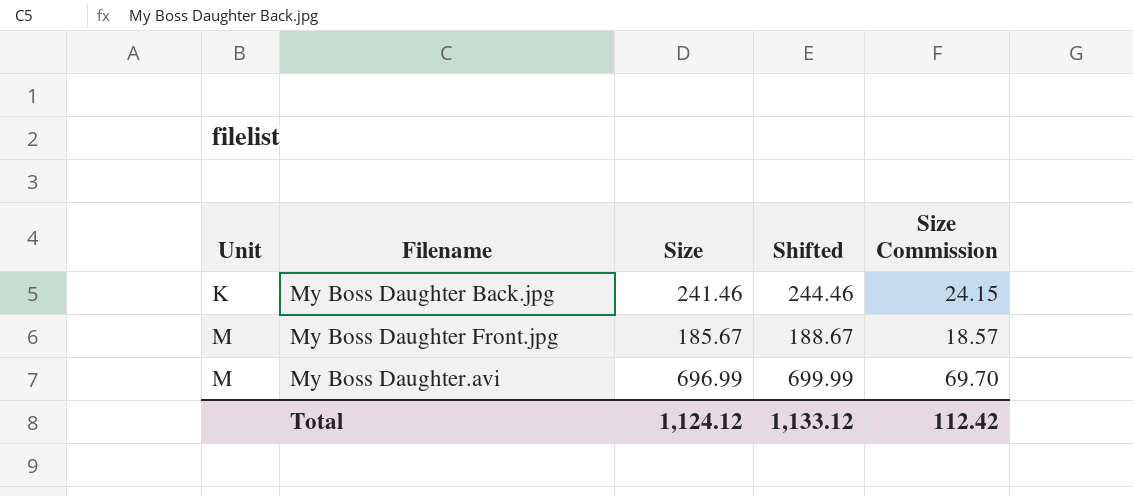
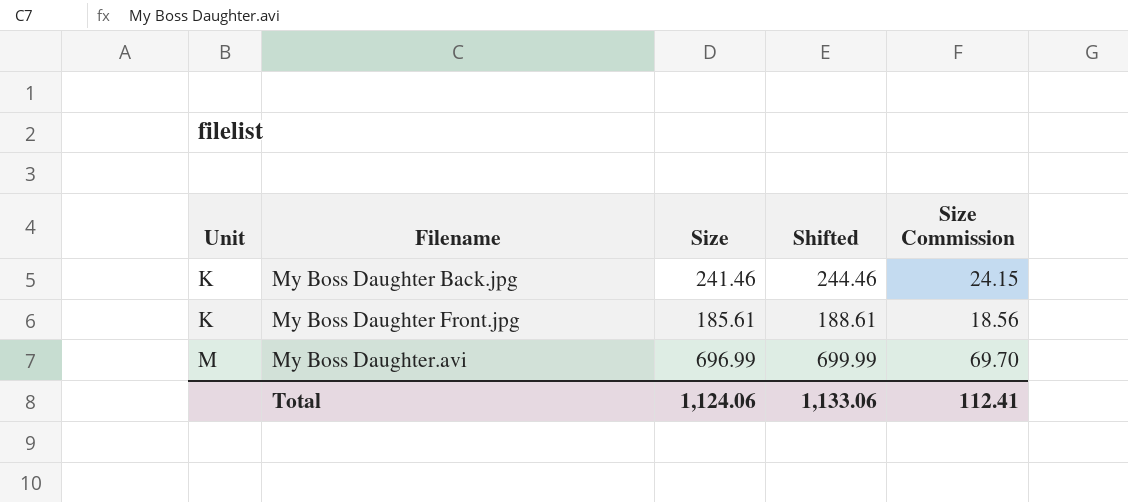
My Boss Daughter Front.jpg | Unit: M -> K
My Boss Daughter Front.jpg | Size: 185.67 -> 185.61
My Boss Daughter Front.jpg | Shifted: 188.67 -> 188.61
My Boss Daughter Front.jpg | Size Commission: 18.57 -> 18.56
Total | Size: 1,124.12 -> 1,124.06
Total | Shifted: 1,133.12 -> 1,133.06
Total | Size Commission: 112.42 -> 112.41

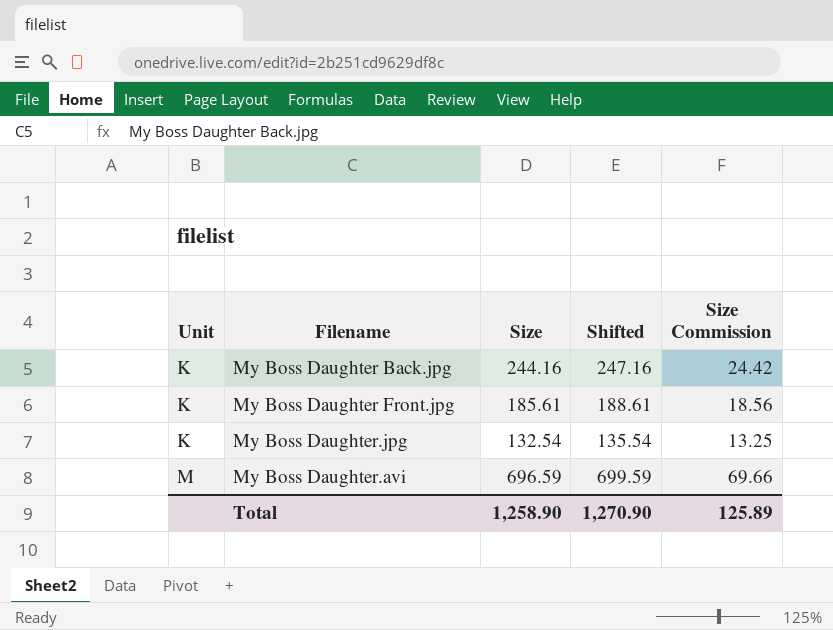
My Boss Daughter Back.jpg | Size: 241.46 -> 244.16
My Boss Daughter Back.jpg | Shifted: 244.46 -> 247.16
My Boss Daughter Back.jpg | Size Commission: 24.15 -> 24.42
row My Boss Daughter.jpg: none -> K | 132.54 | 135.54 | 13.25
My Boss Daughter.avi | Size: 696.99 -> 696.59
My Boss Daughter.avi | Shifted: 699.99 -> 699.59
My Boss Daughter.avi | Size Commission: 69.70 -> 69.66
Total | Size: 1,124.06 -> 1,258.90
Total | Shifted: 1,133.06 -> 1,270.90
Total | Size Commission: 112.41 -> 125.89

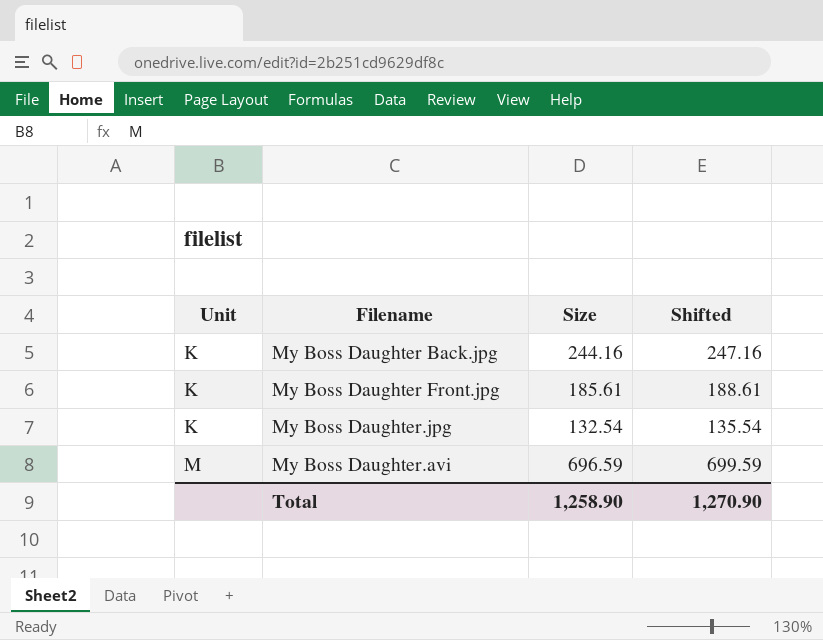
column Size Commission | formula: [Size] * 0.1 -> none

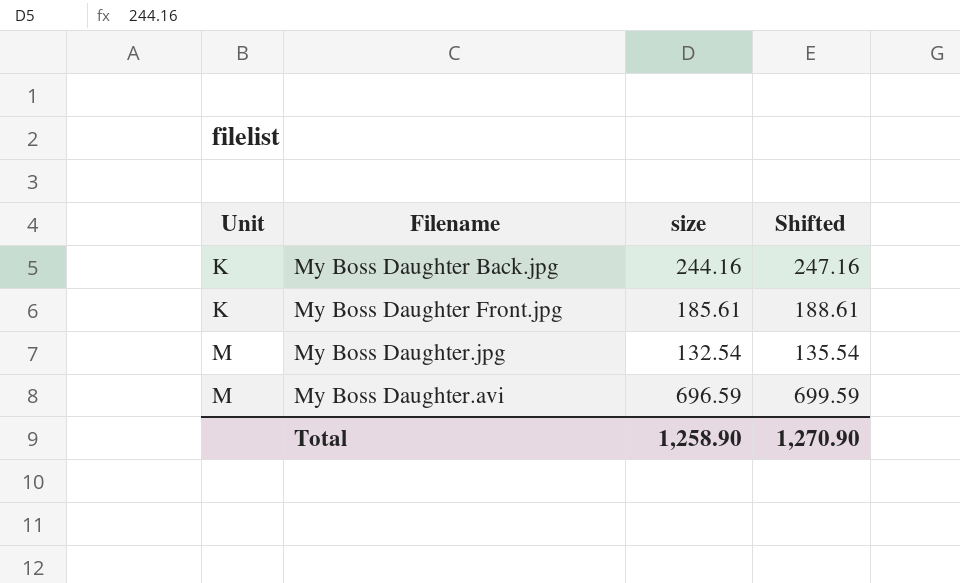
column name: Size -> size
My Boss Daughter.jpg | Unit: K -> M

